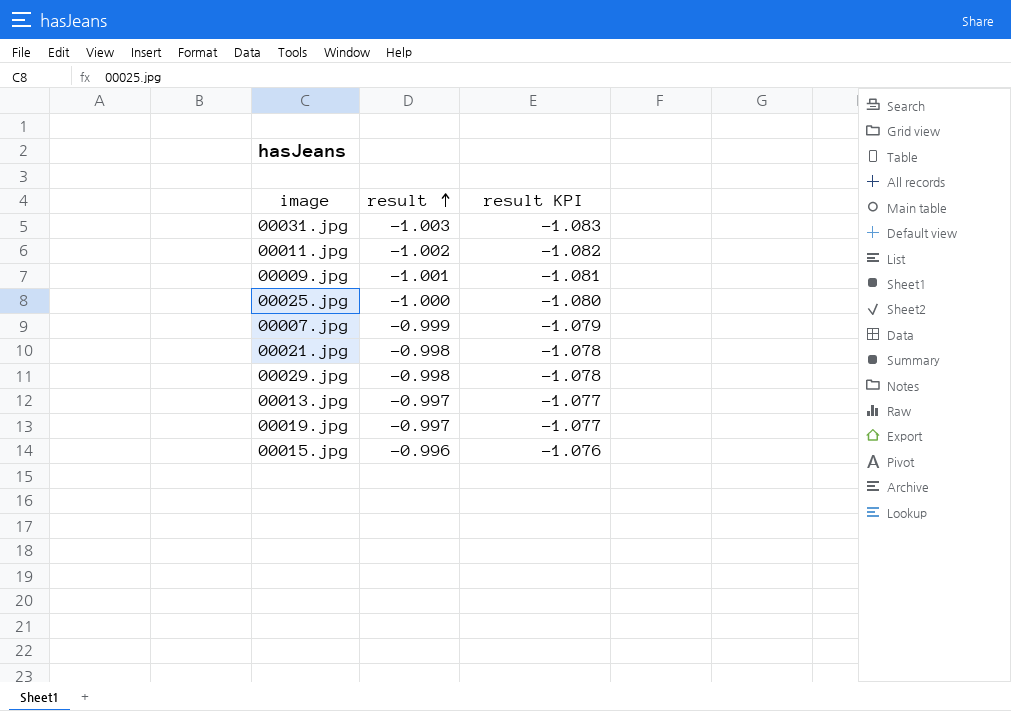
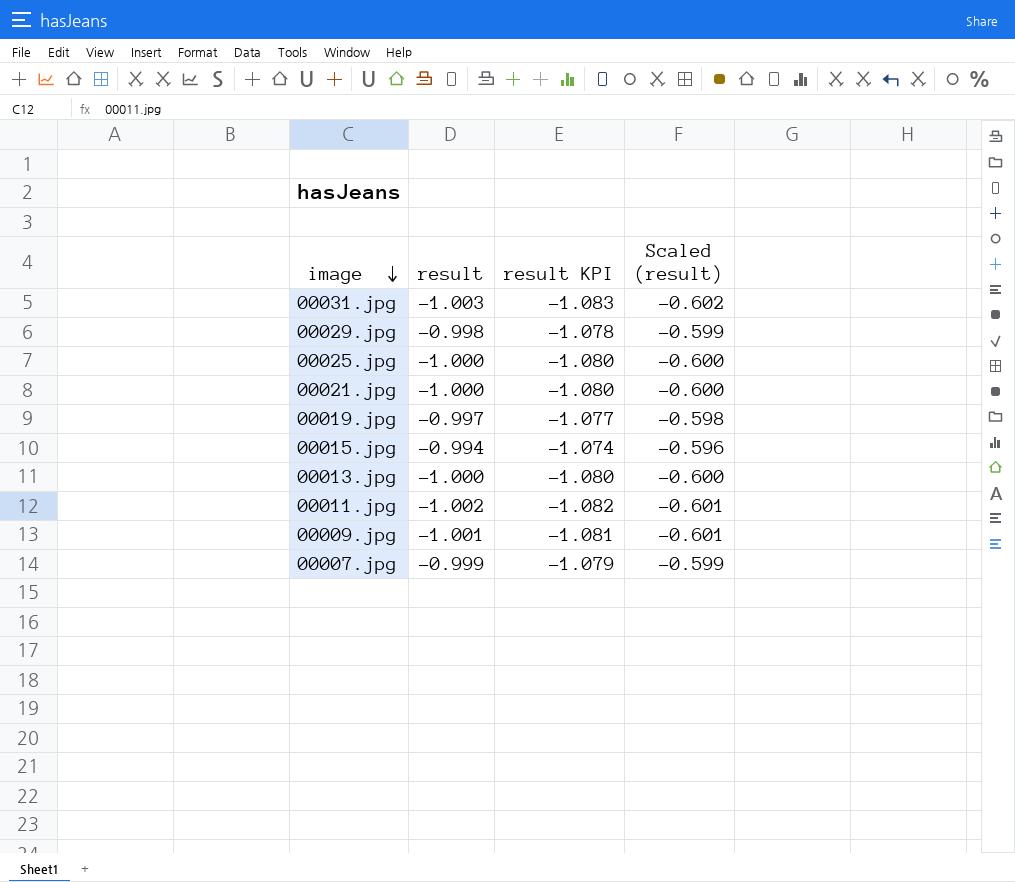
row order: result ascending -> image descending
column Scaled (result) | formula: none -> [result] * 0.6
00021.jpg | result: -0.998 -> -1.000
00021.jpg | result KPI: -1.078 -> -1.080
00015.jpg | result: -0.996 -> -0.994
00015.jpg | result KPI: -1.076 -> -1.074
00013.jpg | result: -0.997 -> -1.000
00013.jpg | result KPI: -1.077 -> -1.080

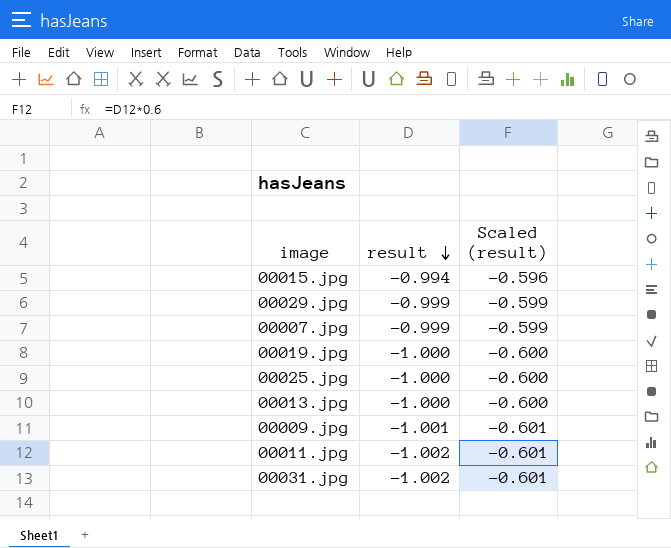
row order: image descending -> result descending
column result KPI | formula: [result] * 1.08 -> none
row 00021.jpg: -1.000 | -1.080 | -0.600 -> none
00029.jpg | result: -0.998 -> -0.999
00019.jpg | result: -0.997 -> -1.000
00019.jpg | Scaled (result): -0.598 -> -0.600
00031.jpg | result: -1.003 -> -1.002
00031.jpg | Scaled (result): -0.602 -> -0.601

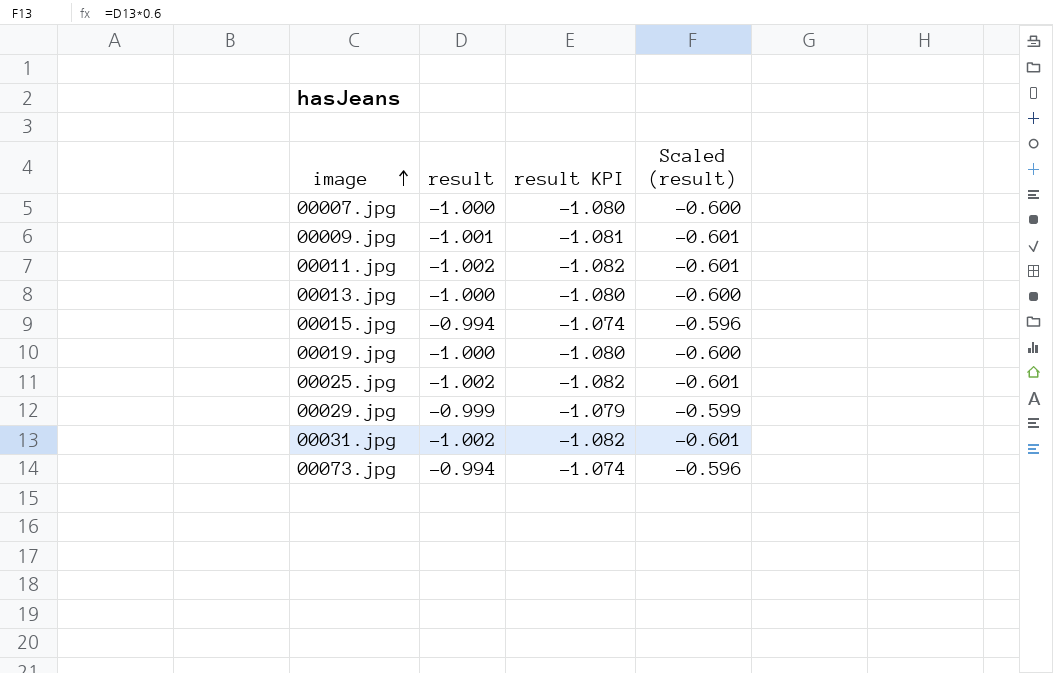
row order: result descending -> image ascending
column result KPI | formula: none -> [result] * 1.08
00007.jpg | result: -0.999 -> -1.000
00007.jpg | Scaled (result): -0.599 -> -0.600
00025.jpg | result: -1.000 -> -1.002
00025.jpg | Scaled (result): -0.600 -> -0.601
row 00073.jpg: none -> -0.994 | -1.074 | -0.596

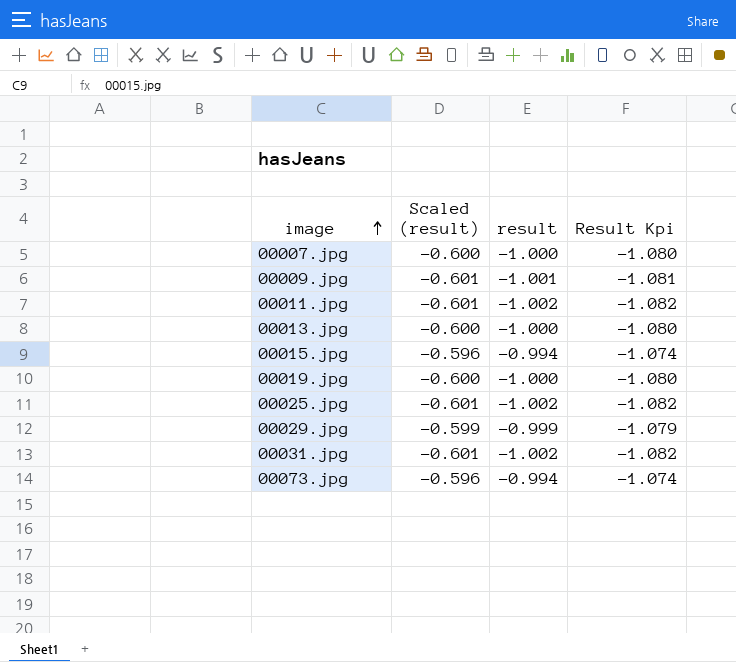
column Scaled (result) | position: 4 -> 2
column name: result KPI -> Result Kpi

